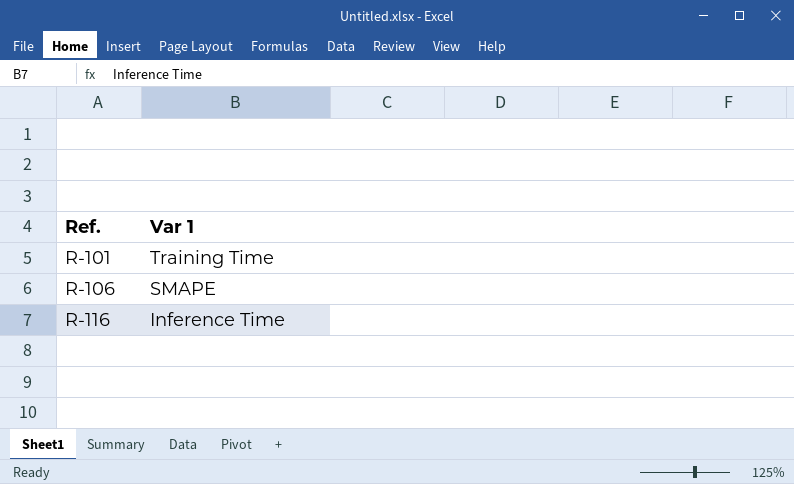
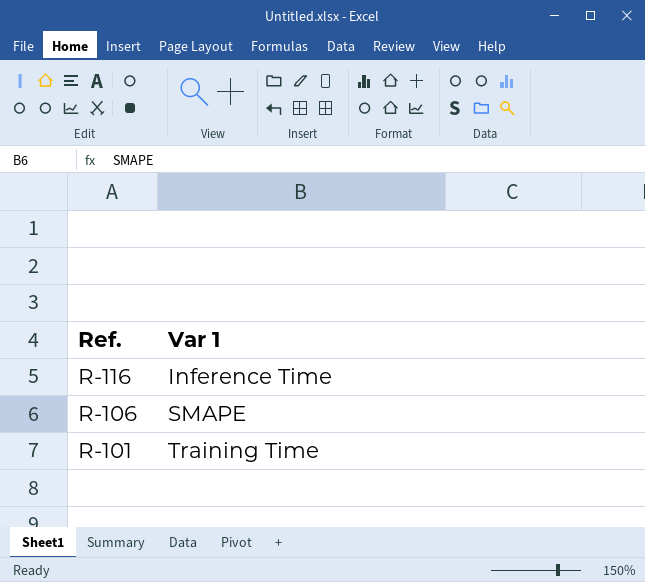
row order: Ref. ascending -> Ref. descending

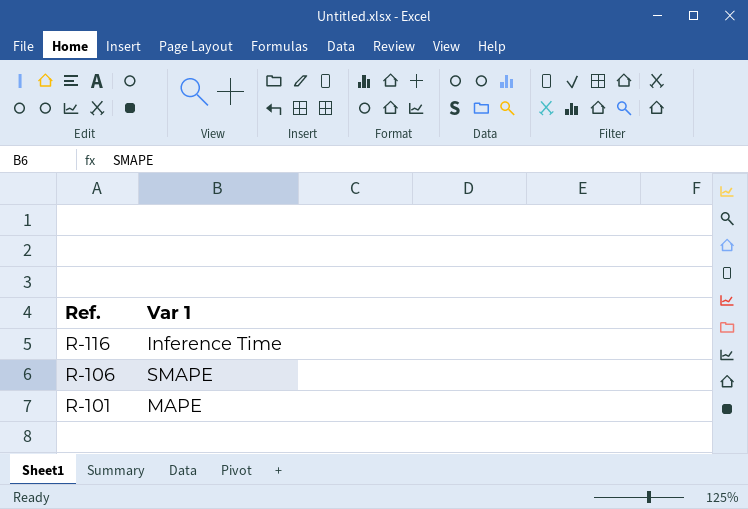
R-101 | Var 1: Training Time -> MAPE

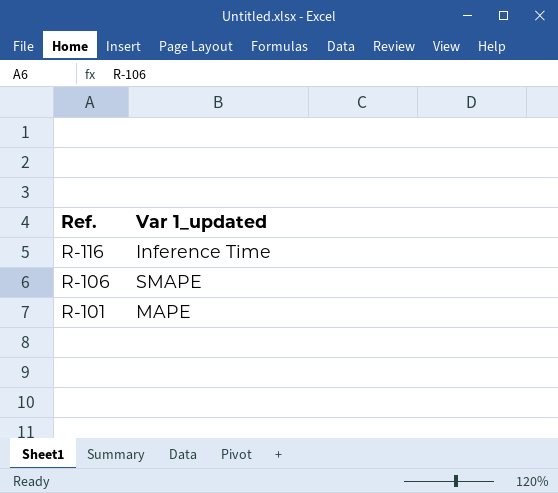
column name: Var 1 -> Var 1_updated

